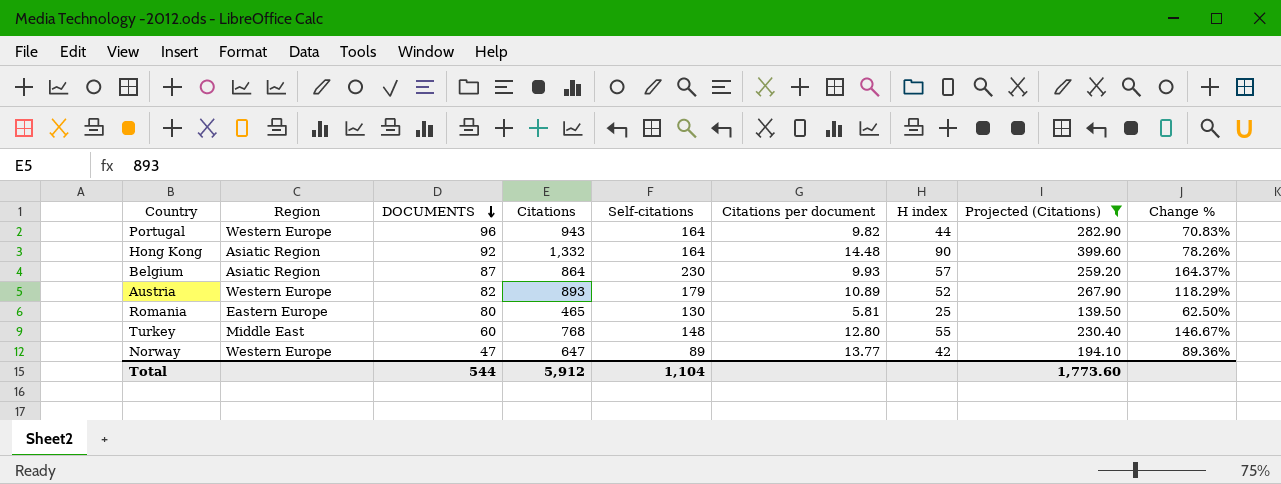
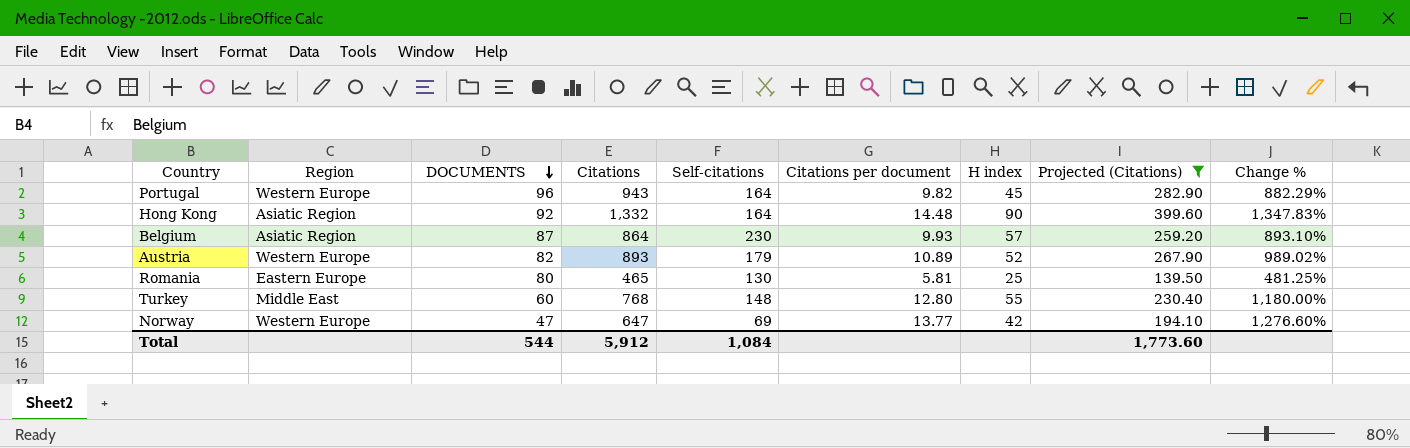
column Change % | formula: ([Self-citations] - [DOCUMENTS]) / [DOCUMENTS] -> ([Citations] - [DOCUMENTS]) / [DOCUMENTS]
Portugal | H index: 44 -> 45
Norway | Self-citations: 89 -> 69
Total | Self-citations: 1,104 -> 1,084

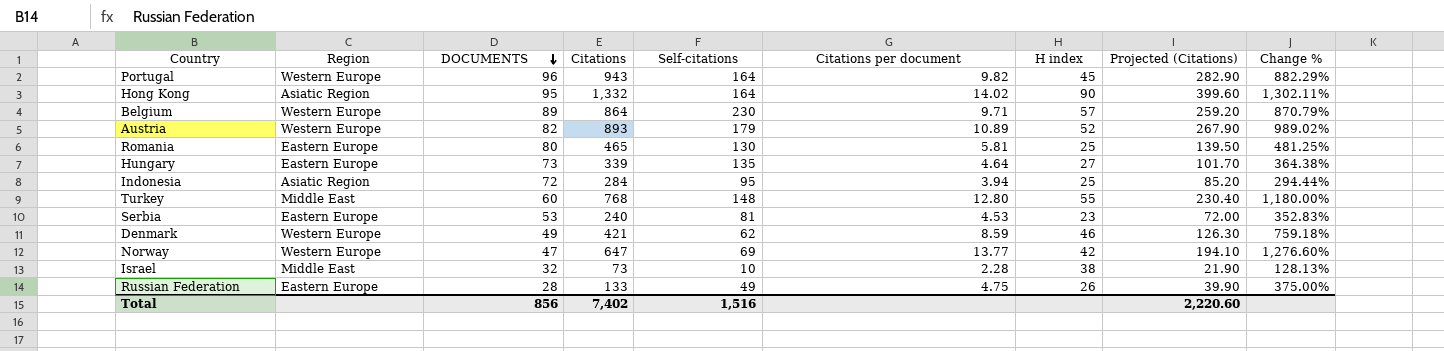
filter: Projected (Citations) >= 139.50 -> none
Hong Kong | DOCUMENTS: 92 -> 95
Hong Kong | Citations per document: 14.48 -> 14.02
Hong Kong | Change %: 1,347.83% -> 1,302.11%
Belgium | Region: Asiatic Region -> Western Europe
Belgium | DOCUMENTS: 87 -> 89
Belgium | Citations per document: 9.93 -> 9.71
Belgium | Change %: 893.10% -> 870.79%
Total | DOCUMENTS: 544 -> 856
Total | Citations: 5,912 -> 7,402
Total | Self-citations: 1,084 -> 1,516
Total | Projected (Citations): 1,773.60 -> 2,220.60

